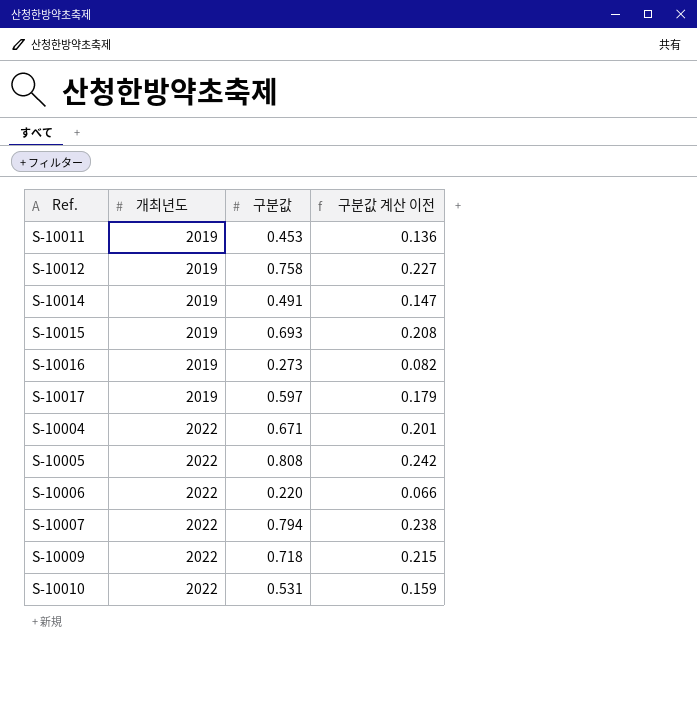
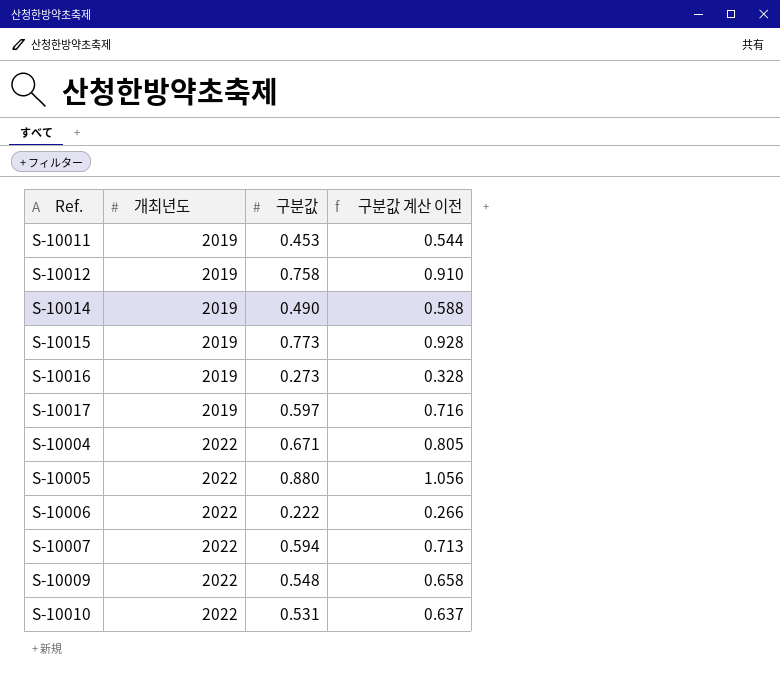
column 구분값 계산 이전 | formula: [구분값] * 0.3 -> [구분값] * 1.2
S-10014 | 구분값: 0.491 -> 0.490
S-10015 | 구분값: 0.693 -> 0.773
S-10005 | 구분값: 0.808 -> 0.880
S-10006 | 구분값: 0.220 -> 0.222
S-10007 | 구분값: 0.794 -> 0.594
S-10009 | 구분값: 0.718 -> 0.548

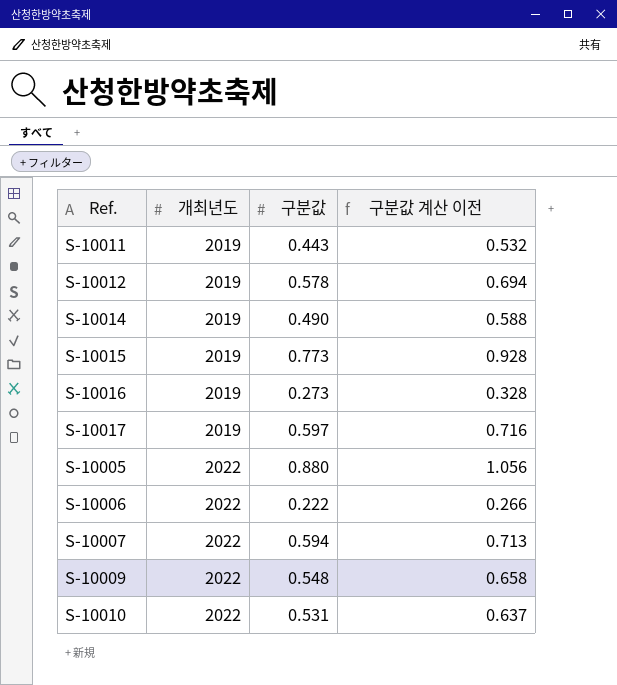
row S-10004: 2022 | 0.671 | 0.805 -> none
S-10011 | 구분값: 0.453 -> 0.443
S-10011 | 구분값 계산 이전: 0.544 -> 0.532
S-10012 | 구분값: 0.758 -> 0.578
S-10012 | 구분값 계산 이전: 0.910 -> 0.694

